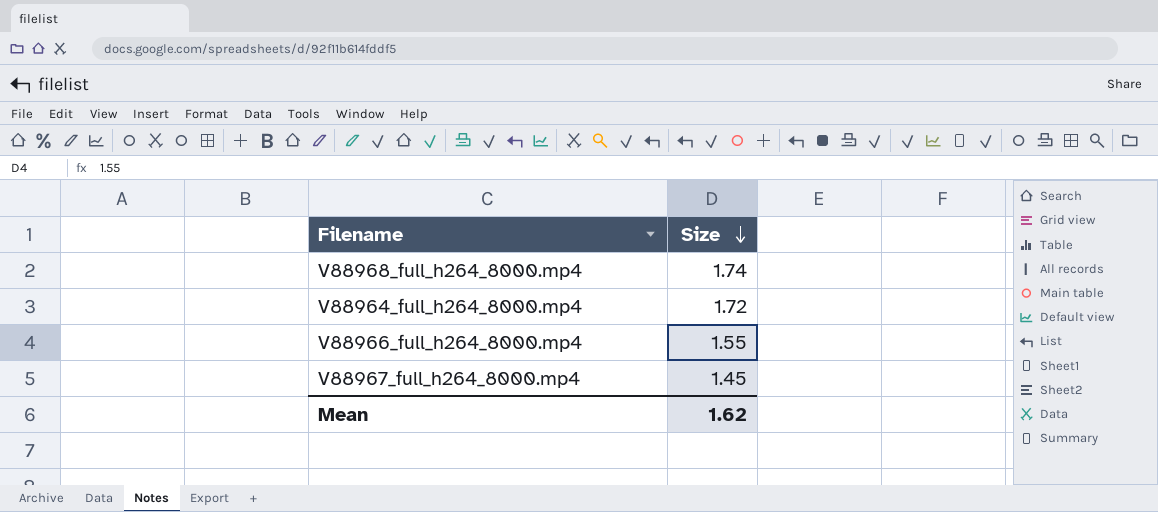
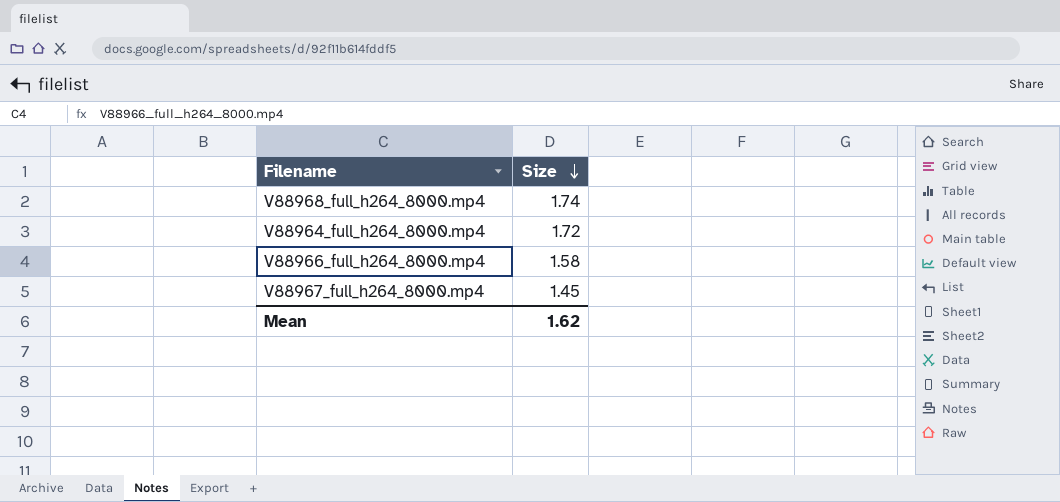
V88966_full_h264_8000.mp4 | Size: 1.55 -> 1.58

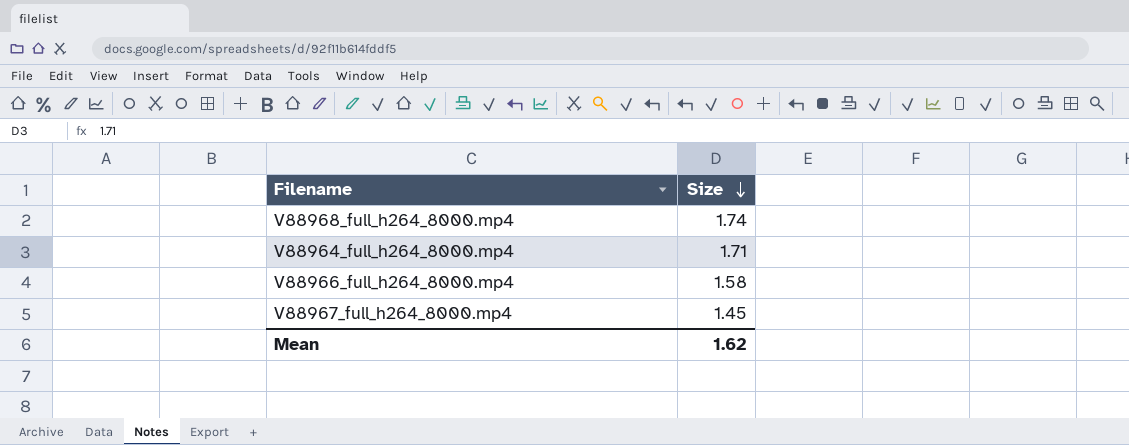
V88964_full_h264_8000.mp4 | Size: 1.72 -> 1.71

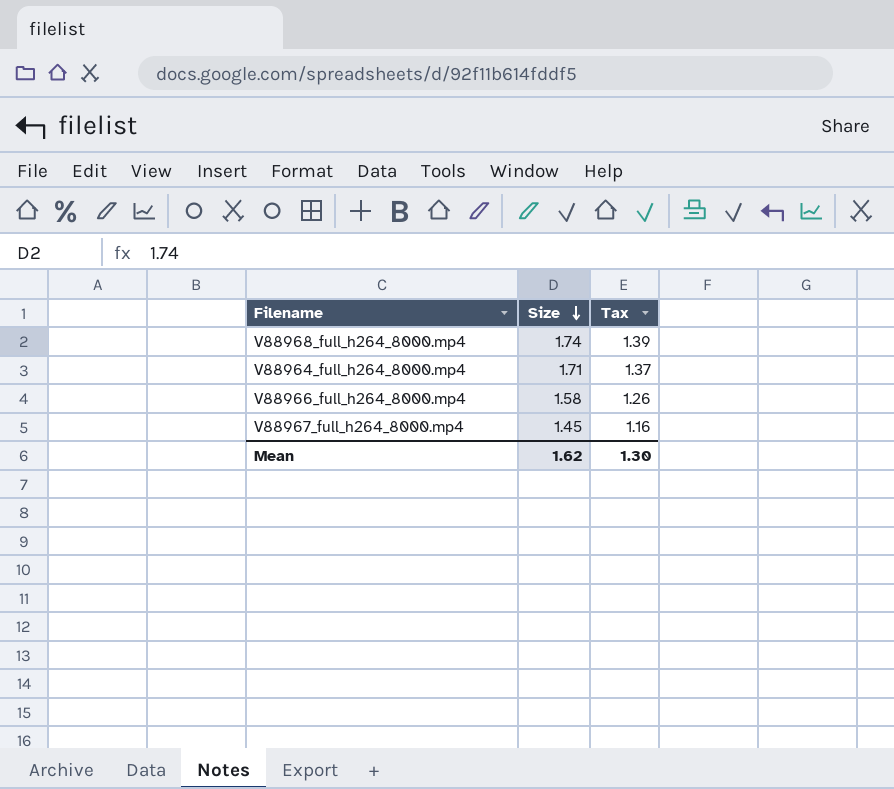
column Tax | formula: none -> [Size] * 0.8

